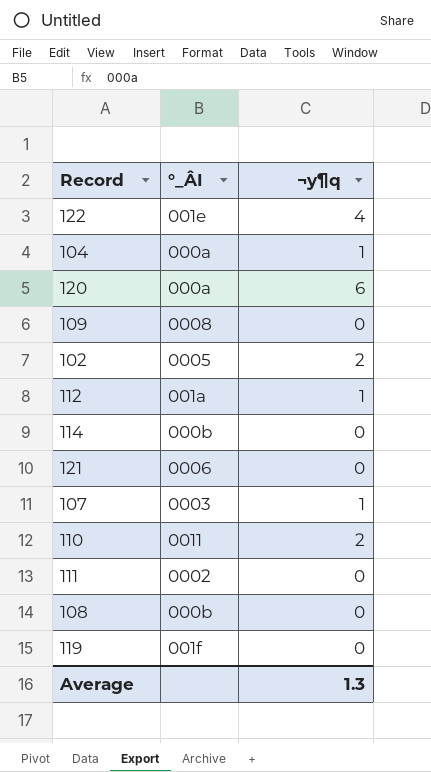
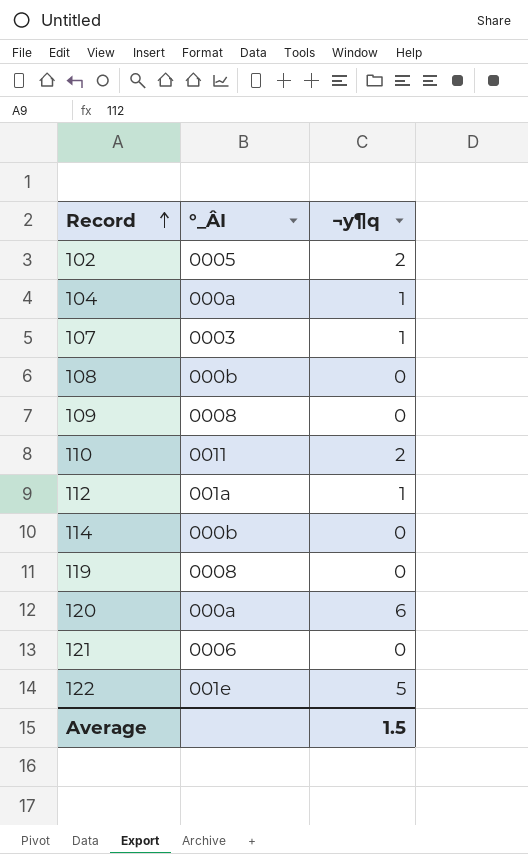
row order: none -> Record ascending
row 111: 0002 | 0 -> none
119 | °_ÂI: 001f -> 0008
122 | ¬y¶q: 4 -> 5
Average | ¬y¶q: 1.3 -> 1.5

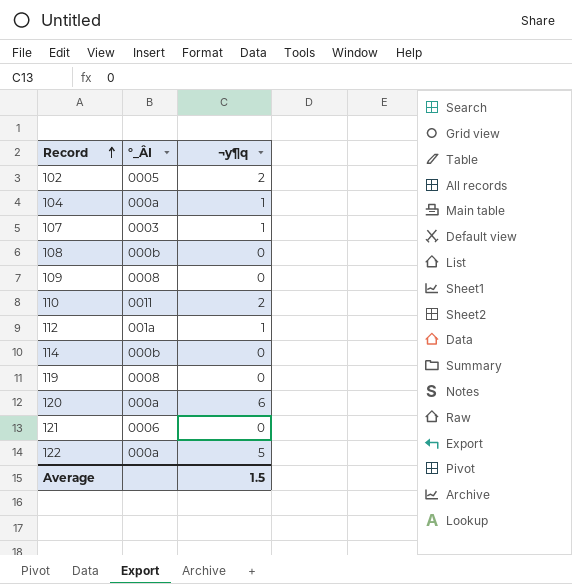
122 | °_ÂI: 001e -> 000a

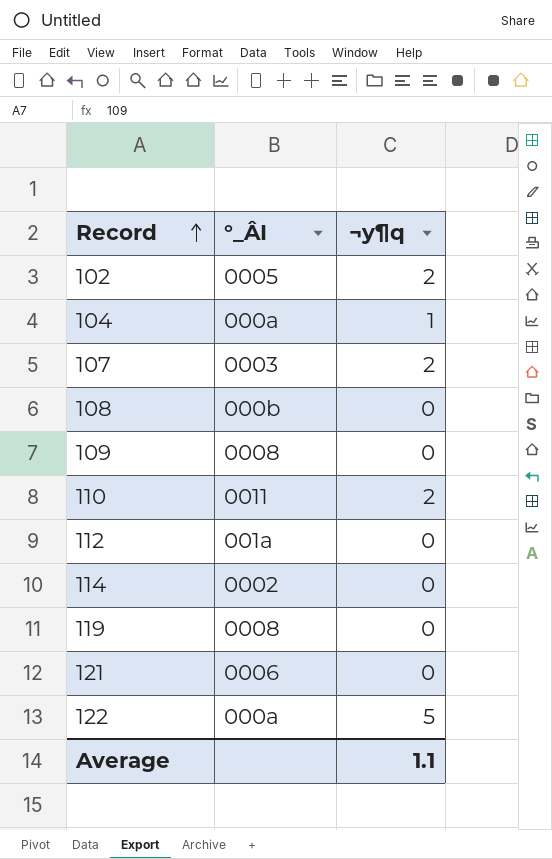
row 120: 000a | 6 -> none
107 | ¬y¶q: 1 -> 2
112 | ¬y¶q: 1 -> 0
114 | °_ÂI: 000b -> 0002
Average | ¬y¶q: 1.5 -> 1.1

